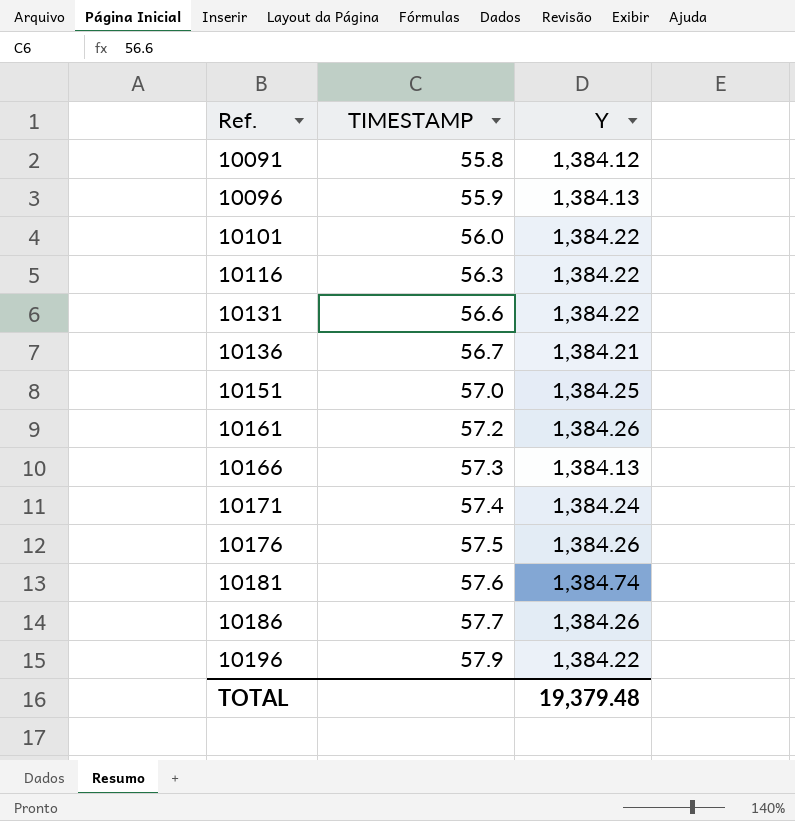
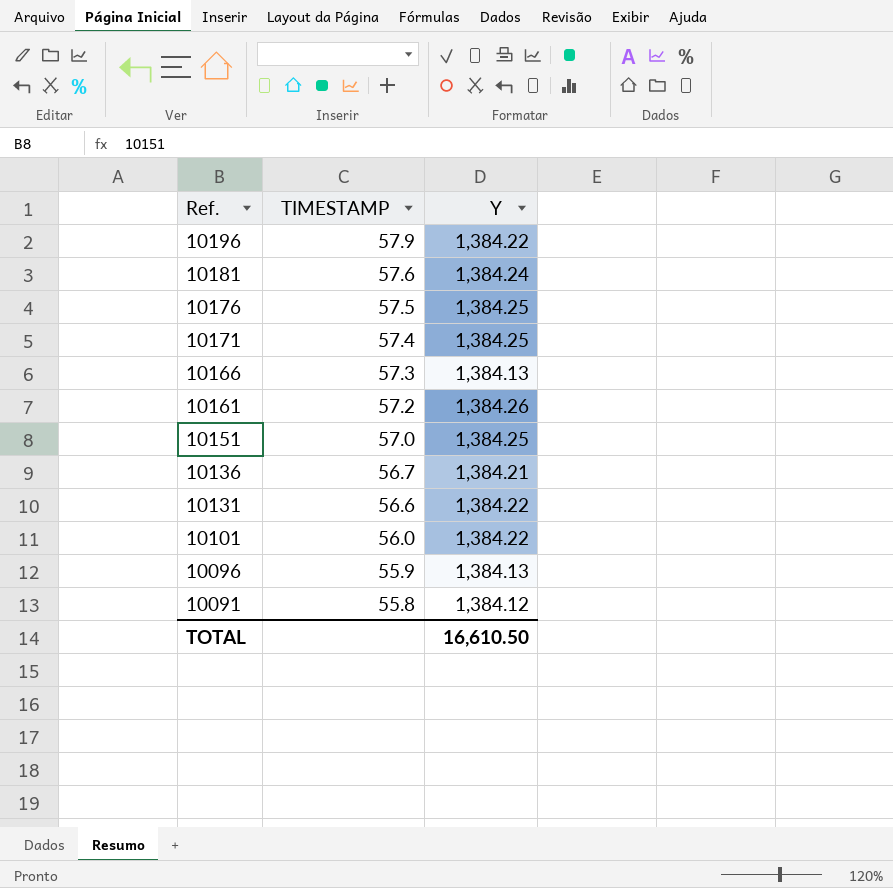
row order: Ref. ascending -> Ref. descending
row 10116: 56.3 | 1,384.22 -> none
row 10186: 57.7 | 1,384.26 -> none
10181 | Y: 1,384.74 -> 1,384.24
10176 | Y: 1,384.26 -> 1,384.25
10171 | Y: 1,384.24 -> 1,384.25
TOTAL | Y: 19,379.48 -> 16,610.50

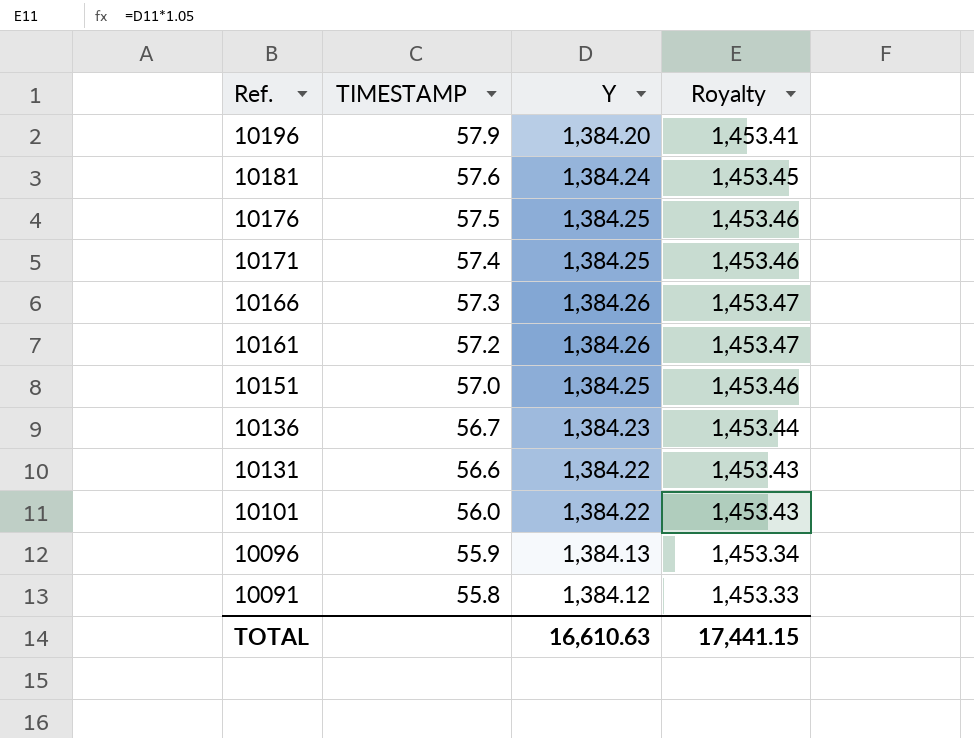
column Royalty | formula: none -> [Y] * 1.05
10196 | Y: 1,384.22 -> 1,384.20
10166 | Y: 1,384.13 -> 1,384.26
10136 | Y: 1,384.21 -> 1,384.23
TOTAL | Y: 16,610.50 -> 16,610.63

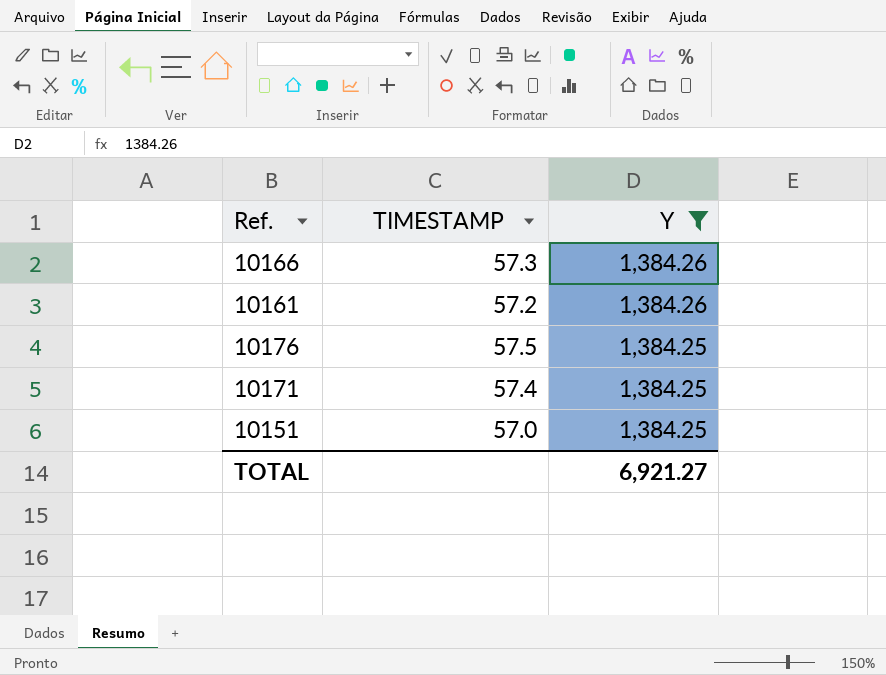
filter: none -> Y >= 1,384.25
row order: Ref. descending -> Y descending
column Royalty | formula: [Y] * 1.05 -> none
TOTAL | Y: 16,610.63 -> 6,921.27

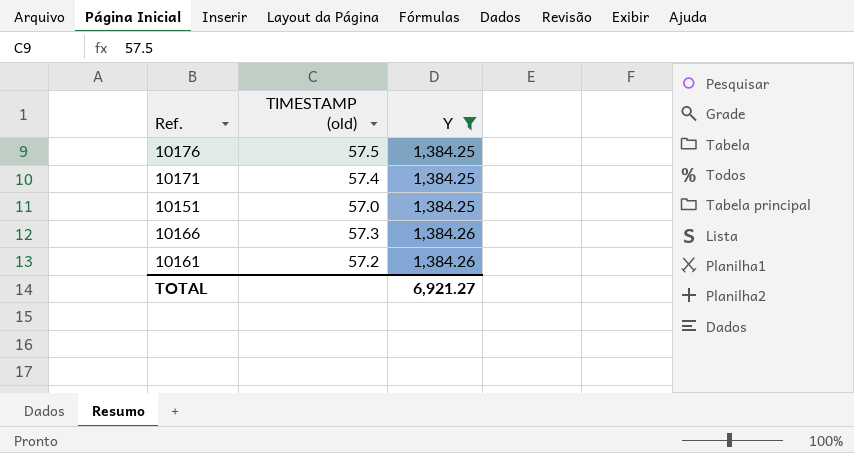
row order: Y descending -> Y ascending
column name: TIMESTAMP -> TIMESTAMP (old)

